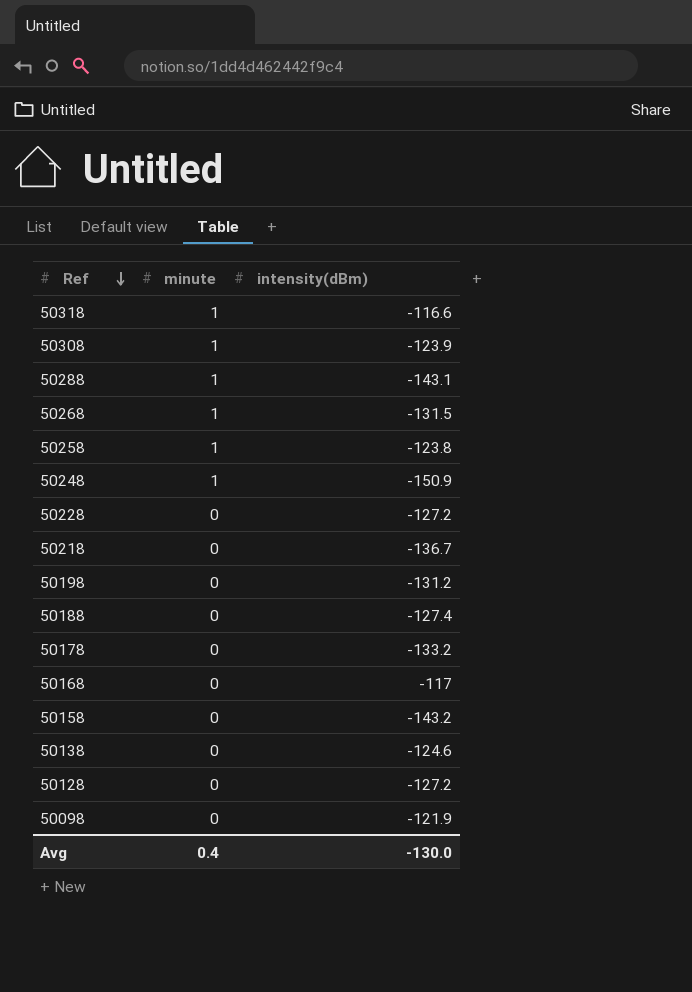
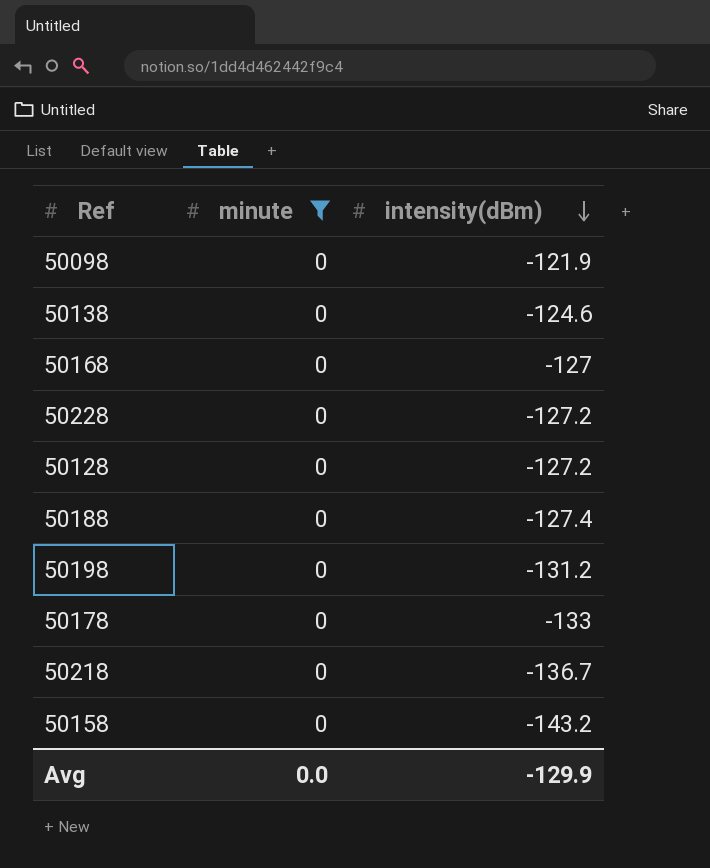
filter: none -> minute = 0
row order: Ref descending -> intensity(dBm) descending
50168 | intensity(dBm): -117 -> -127
50178 | intensity(dBm): -133.2 -> -133
Avg | minute: 0.4 -> 0.0
Avg | intensity(dBm): -130.0 -> -129.9

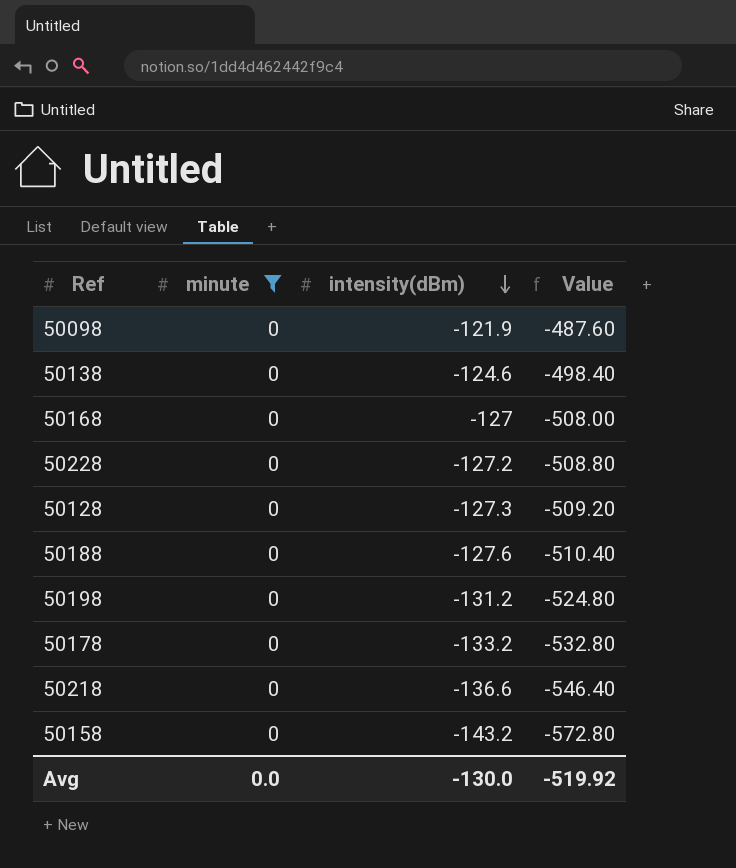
column Value | formula: none -> [intensity(dBm)] * 4
50128 | intensity(dBm): -127.2 -> -127.3
50188 | intensity(dBm): -127.4 -> -127.6
50178 | intensity(dBm): -133 -> -133.2
50218 | intensity(dBm): -136.7 -> -136.6
Avg | intensity(dBm): -129.9 -> -130.0

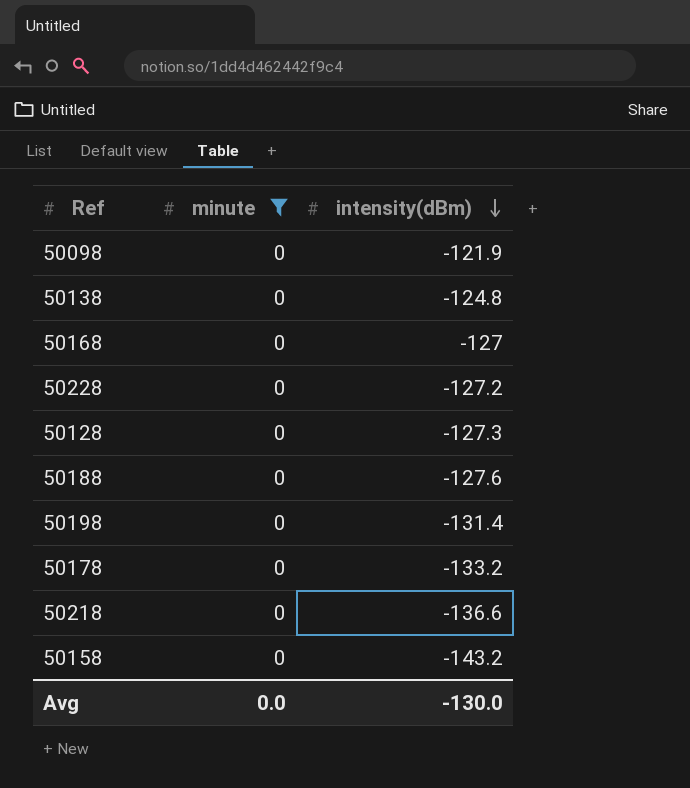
column Value | formula: [intensity(dBm)] * 4 -> none
50138 | intensity(dBm): -124.6 -> -124.8
50198 | intensity(dBm): -131.2 -> -131.4

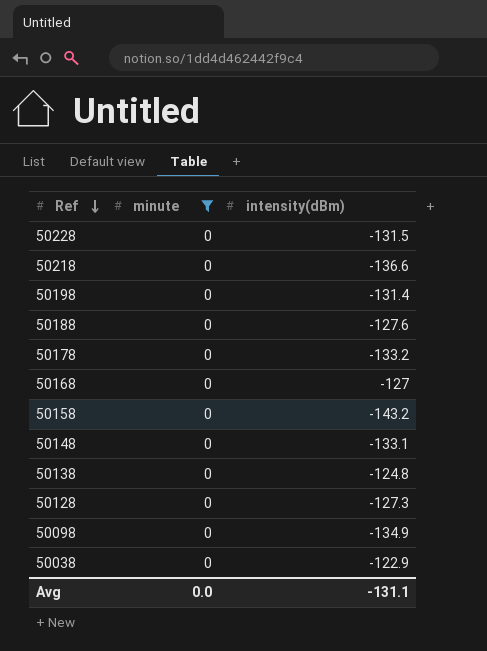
row order: intensity(dBm) descending -> Ref descending
50228 | intensity(dBm): -127.2 -> -131.5
row 50148: none -> 0 | -133.1
50098 | intensity(dBm): -121.9 -> -134.9
row 50038: none -> 0 | -122.9
Avg | intensity(dBm): -130.0 -> -131.1

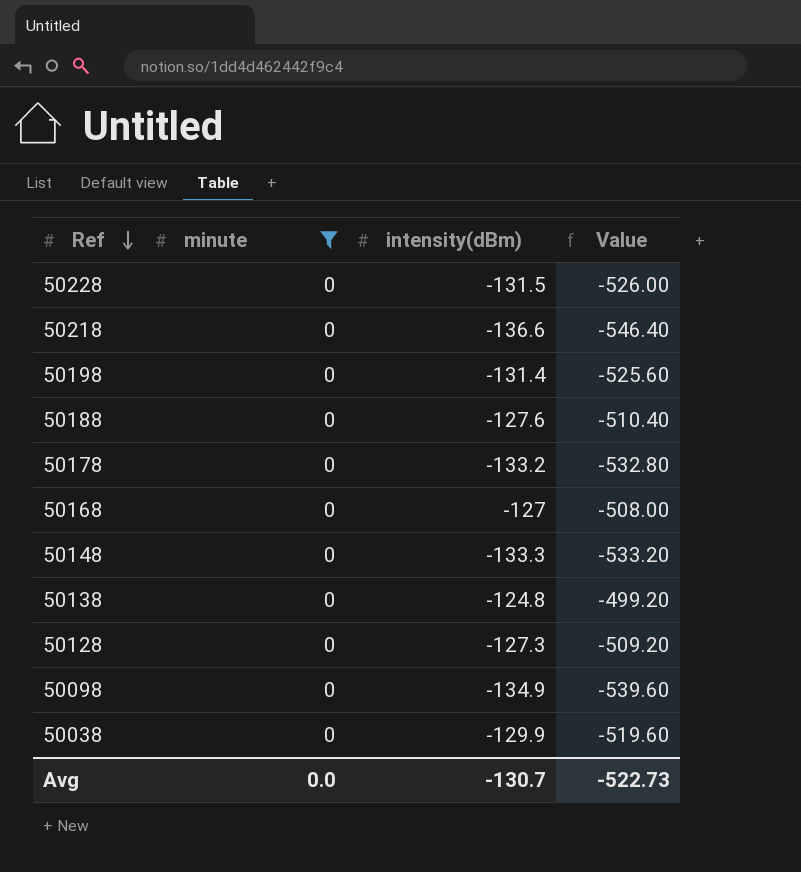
column Value | formula: none -> [intensity(dBm)] * 4
row 50158: 0 | -143.2 -> none
50148 | intensity(dBm): -133.1 -> -133.3
50038 | intensity(dBm): -122.9 -> -129.9
Avg | intensity(dBm): -131.1 -> -130.7

